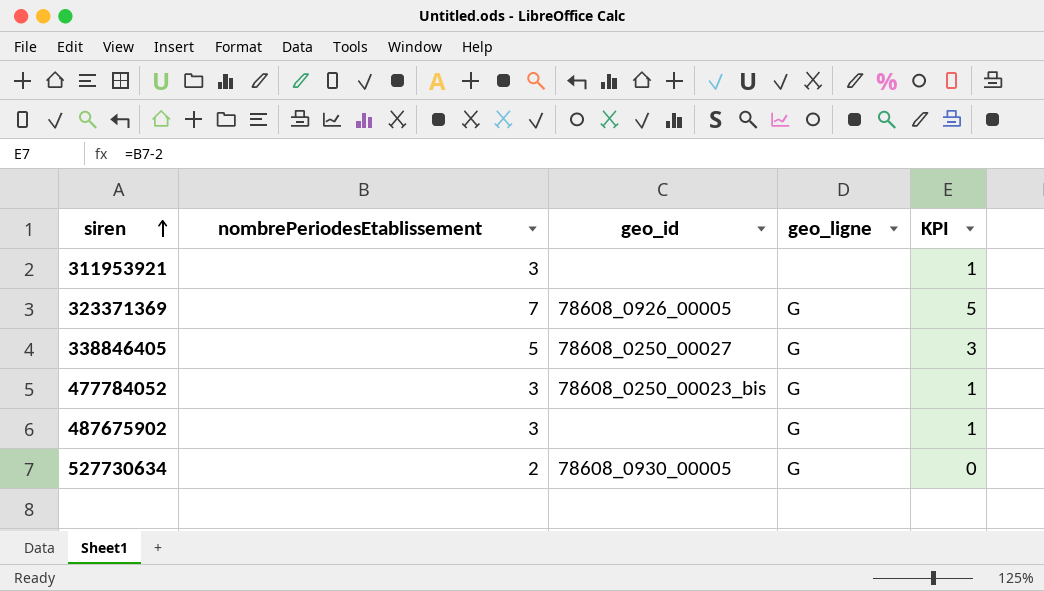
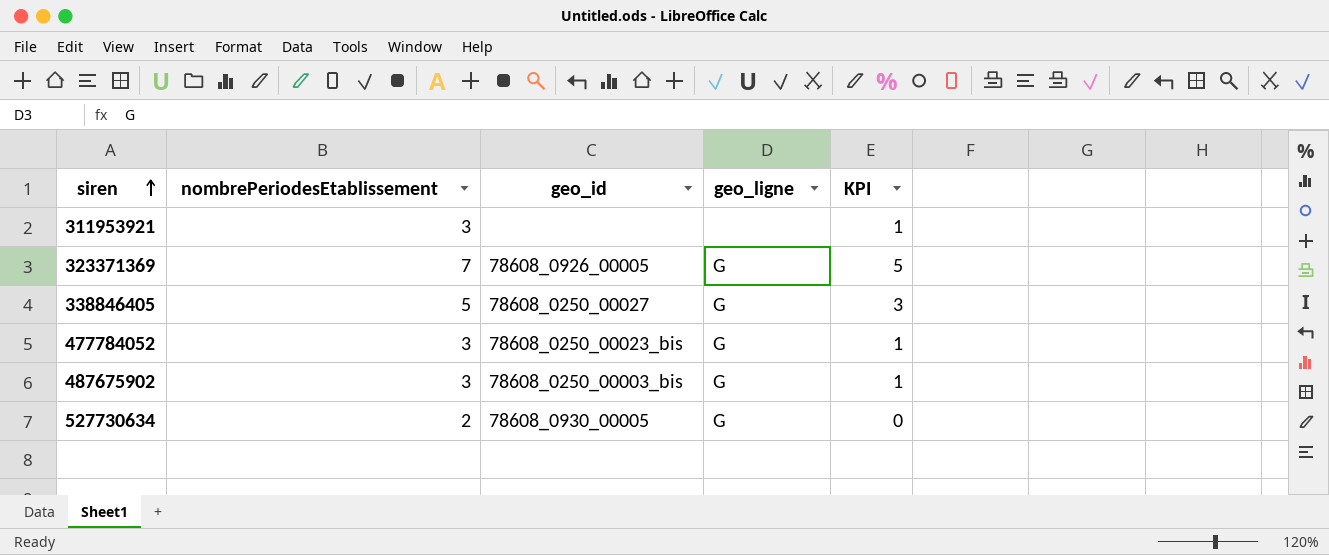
487675902 | geo_id: none -> 78608_0250_00003_bis

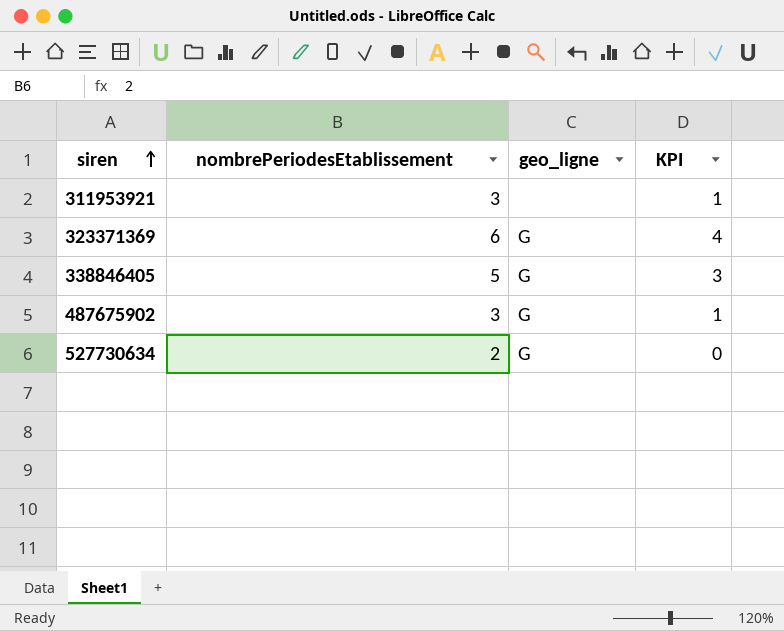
column geo_id | position: 3 -> none
row 477784052: 3 | 78608_0250_00023_bis | G | 1 -> none
323371369 | nombrePeriodesEtablissement: 7 -> 6
323371369 | KPI: 5 -> 4

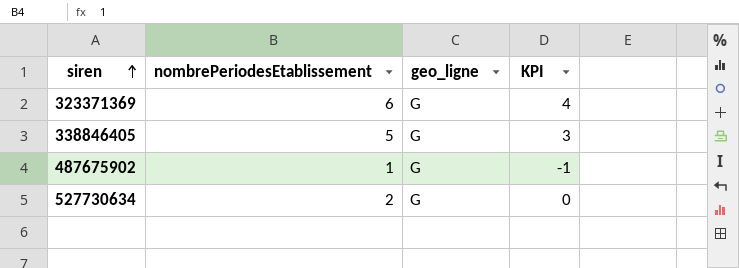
row 311953921: 3 | none | 1 -> none
487675902 | nombrePeriodesEtablissement: 3 -> 1
487675902 | KPI: 1 -> -1

